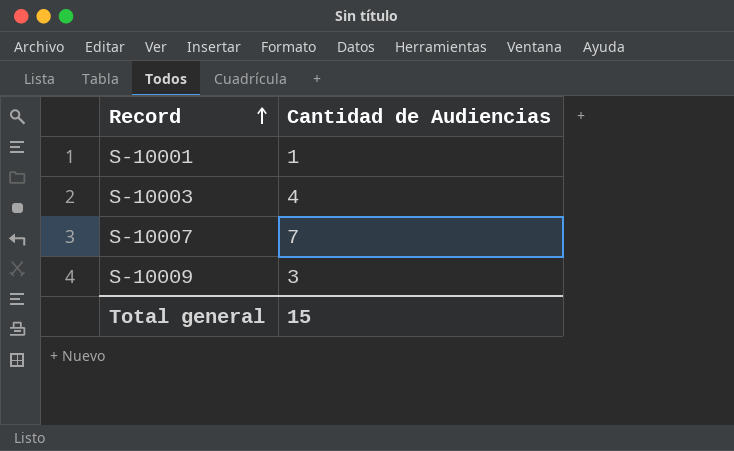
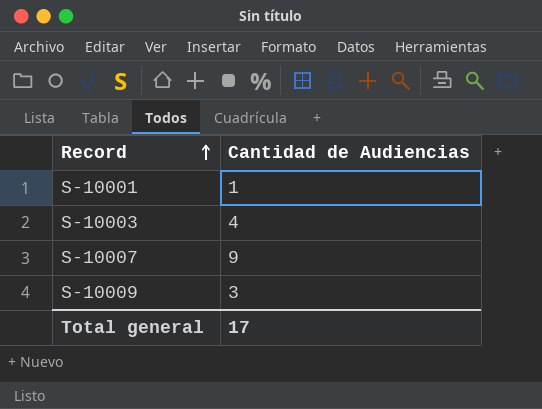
S-10007 | Cantidad de Audiencias: 7 -> 9
Total general | Cantidad de Audiencias: 15 -> 17

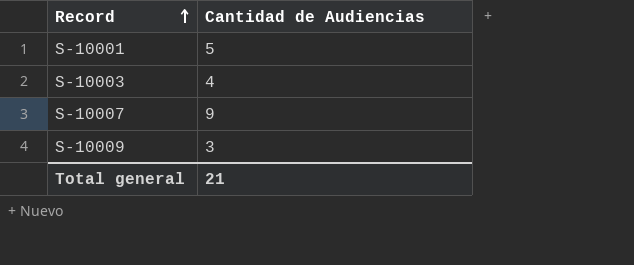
S-10001 | Cantidad de Audiencias: 1 -> 5
Total general | Cantidad de Audiencias: 17 -> 21

